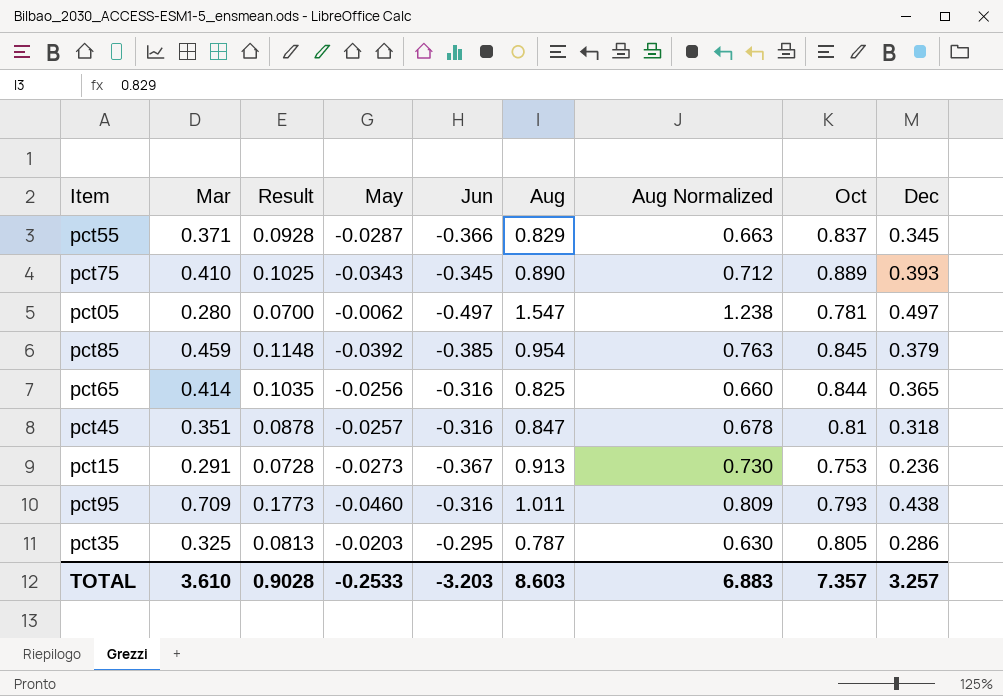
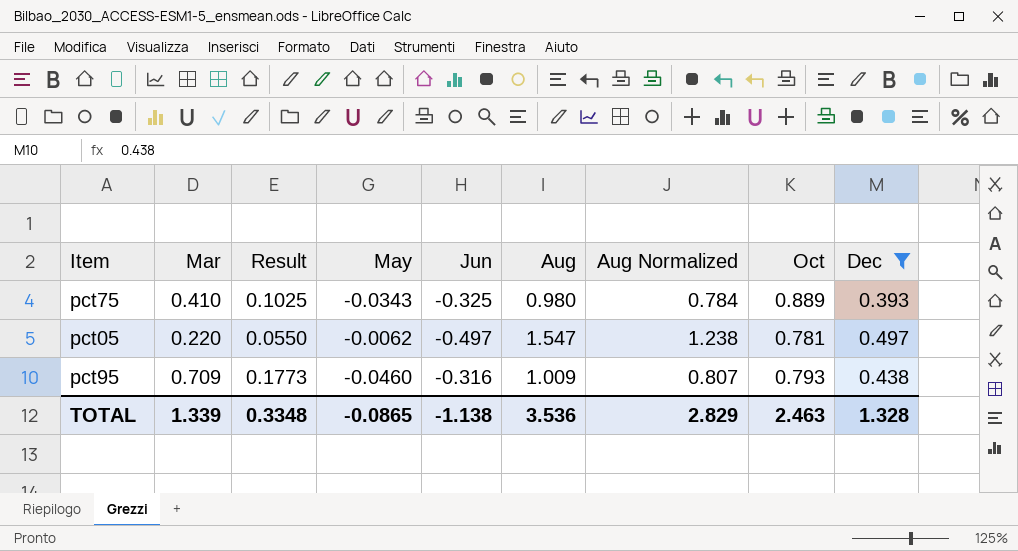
filter: none -> Dec >= 0.393
pct75 | Jun: -0.345 -> -0.325
pct75 | Aug: 0.890 -> 0.980
pct75 | Aug Normalized: 0.712 -> 0.784
pct05 | Mar: 0.280 -> 0.220
pct05 | Result: 0.0700 -> 0.0550
pct95 | Aug: 1.011 -> 1.009
pct95 | Aug Normalized: 0.809 -> 0.807
TOTAL | Mar: 3.610 -> 1.339
TOTAL | Result: 0.9028 -> 0.3348
TOTAL | May: -0.2533 -> -0.0865
TOTAL | Jun: -3.203 -> -1.138
TOTAL | Aug: 8.603 -> 3.536
TOTAL | Aug Normalized: 6.883 -> 2.829
TOTAL | Oct: 7.357 -> 2.463
TOTAL | Dec: 3.257 -> 1.328

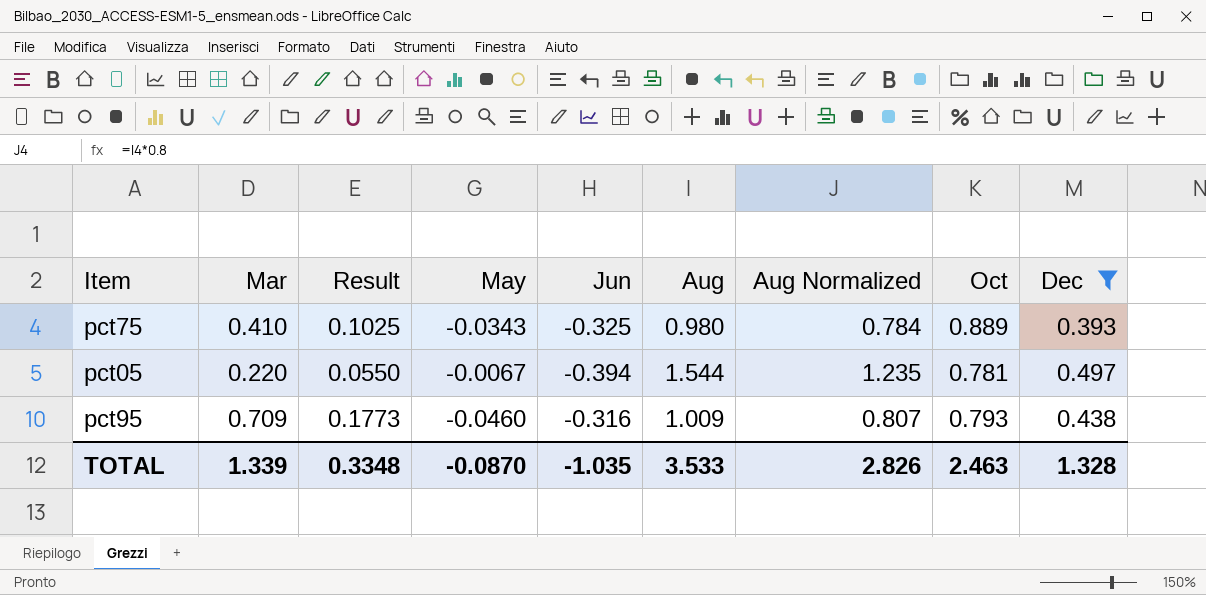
pct05 | May: -0.0062 -> -0.0067
pct05 | Jun: -0.497 -> -0.394
pct05 | Aug: 1.547 -> 1.544
pct05 | Aug Normalized: 1.238 -> 1.235
TOTAL | May: -0.0865 -> -0.0870
TOTAL | Jun: -1.138 -> -1.035
TOTAL | Aug: 3.536 -> 3.533
TOTAL | Aug Normalized: 2.829 -> 2.826

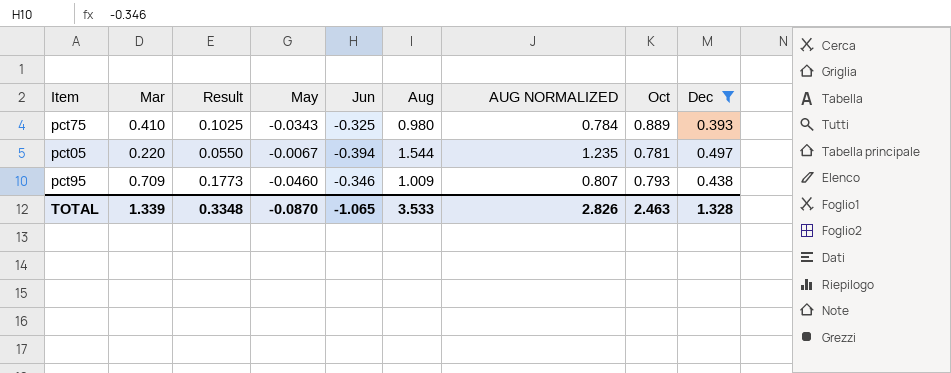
column name: Aug Normalized -> AUG NORMALIZED
pct95 | Jun: -0.316 -> -0.346
TOTAL | Jun: -1.035 -> -1.065

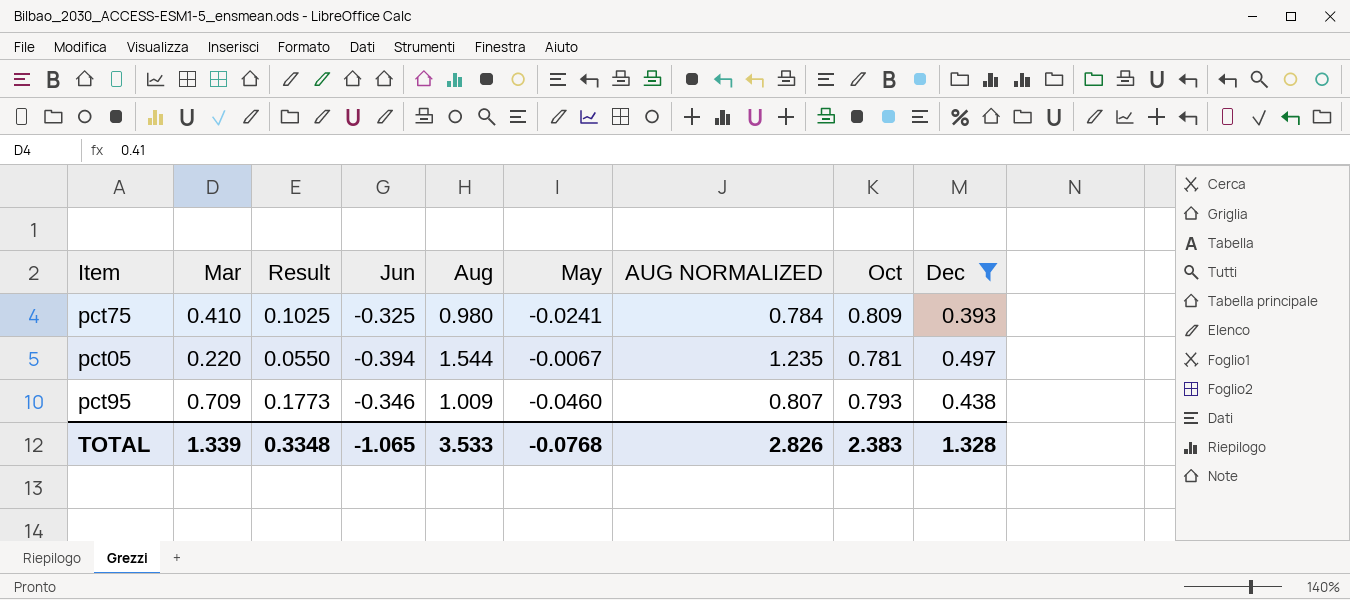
column May | position: 4 -> 6
pct75 | May: -0.0343 -> -0.0241
pct75 | Oct: 0.889 -> 0.809
TOTAL | May: -0.0870 -> -0.0768
TOTAL | Oct: 2.463 -> 2.383

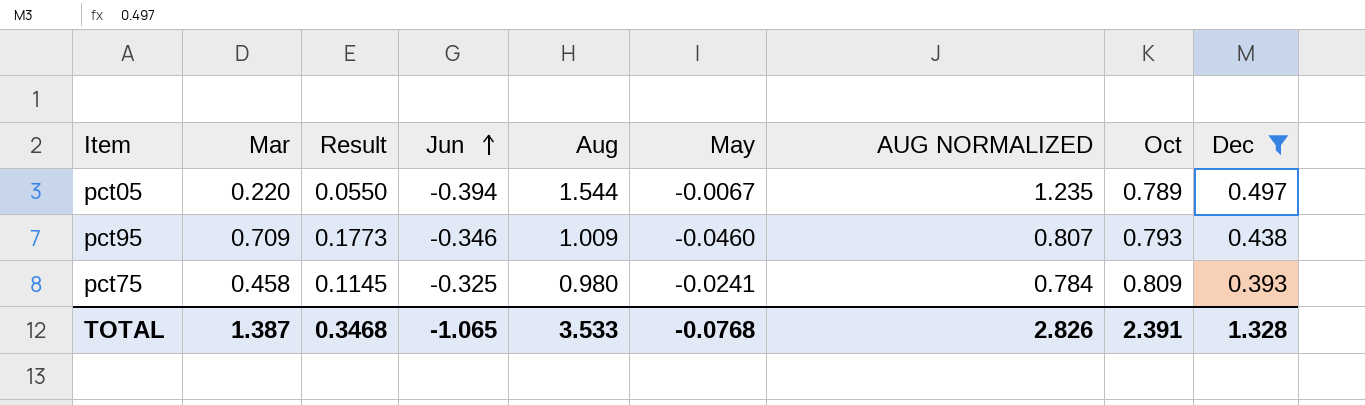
row order: none -> Jun ascending
pct05 | Oct: 0.781 -> 0.789
pct75 | Mar: 0.410 -> 0.458
pct75 | Result: 0.1025 -> 0.1145
TOTAL | Mar: 1.339 -> 1.387
TOTAL | Result: 0.3348 -> 0.3468
TOTAL | Oct: 2.383 -> 2.391

